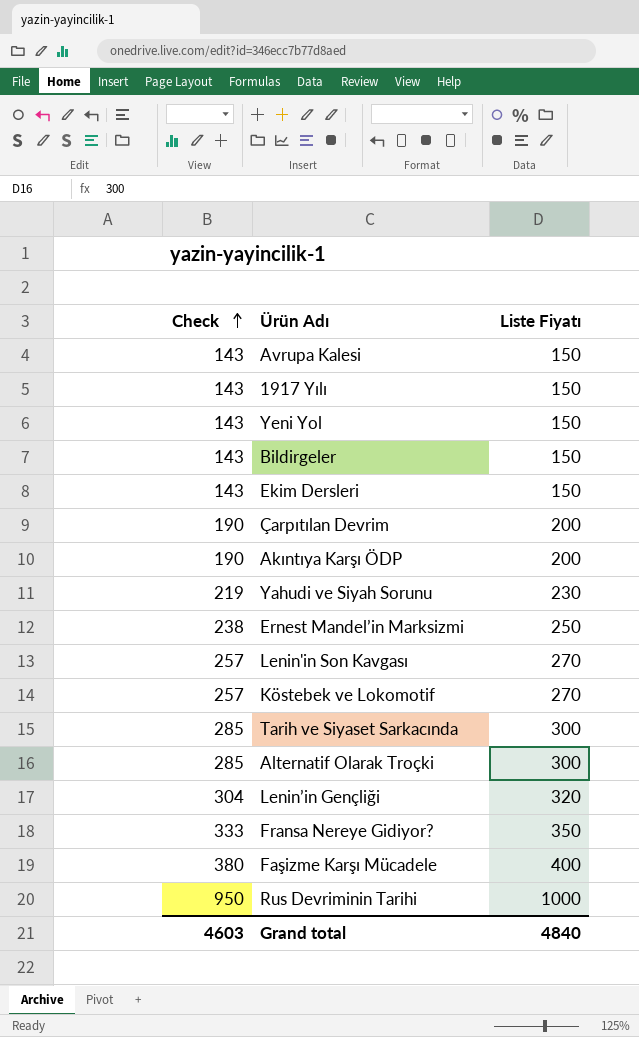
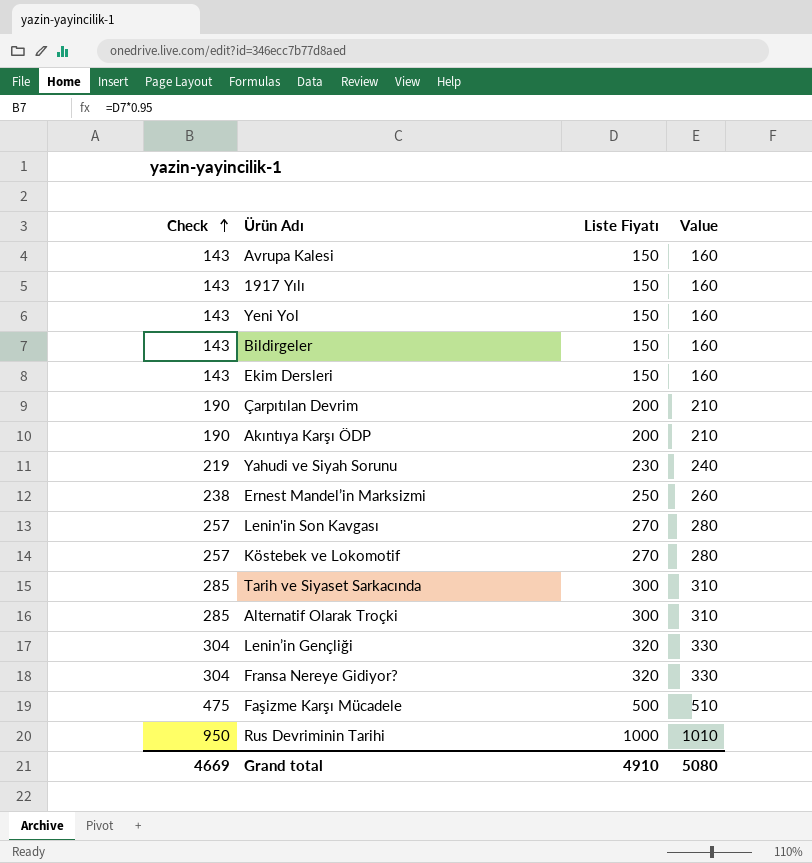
column Value | formula: none -> [Liste Fiyatı] + 10
Fransa Nereye Gidiyor? | Check: 333 -> 304
Fransa Nereye Gidiyor? | Liste Fiyatı: 350 -> 320
Faşizme Karşı Mücadele | Check: 380 -> 475
Faşizme Karşı Mücadele | Liste Fiyatı: 400 -> 500
Grand total | Check: 4603 -> 4669
Grand total | Liste Fiyatı: 4840 -> 4910

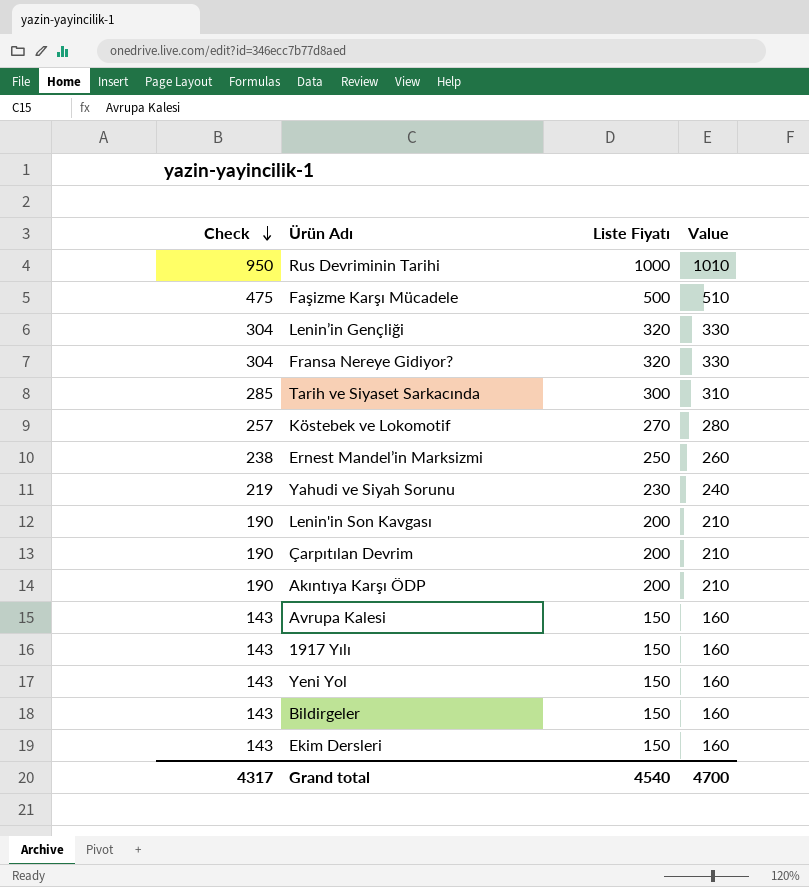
row order: Check ascending -> Check descending
row Alternatif Olarak Troçki: 285 | 300 | 310 -> none
Lenin'in Son Kavgası | Check: 257 -> 190
Lenin'in Son Kavgası | Liste Fiyatı: 270 -> 200
Lenin'in Son Kavgası | Value: 280 -> 210
Grand total | Check: 4669 -> 4317
Grand total | Liste Fiyatı: 4910 -> 4540
Grand total | Value: 5080 -> 4700

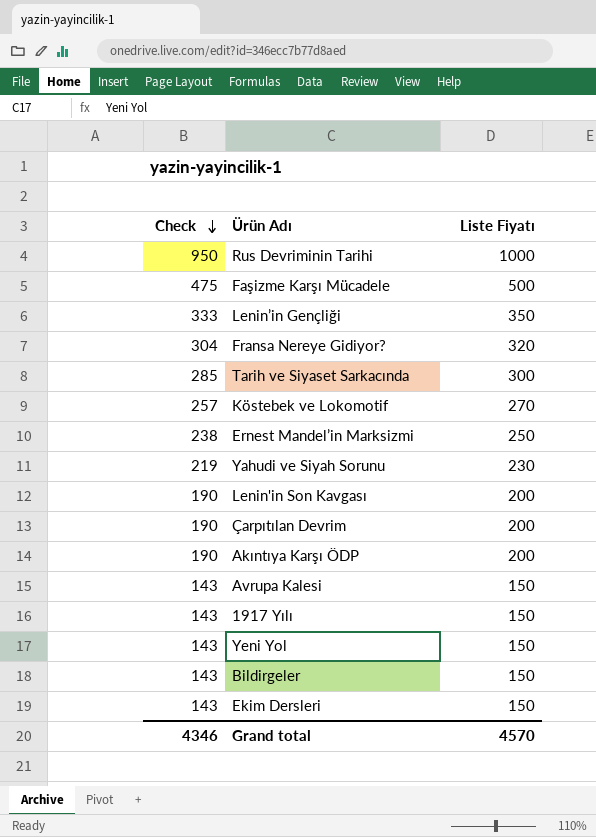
column Value | formula: [Liste Fiyatı] + 10 -> none
Lenin’in Gençliği | Check: 304 -> 333
Lenin’in Gençliği | Liste Fiyatı: 320 -> 350
Grand total | Check: 4317 -> 4346
Grand total | Liste Fiyatı: 4540 -> 4570

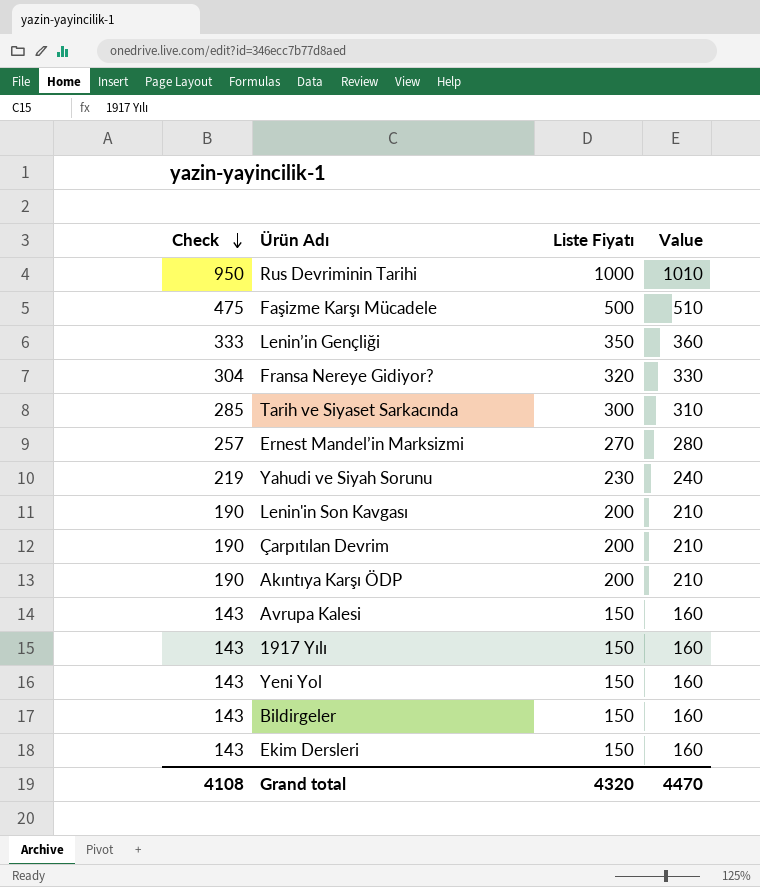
column Value | formula: none -> [Liste Fiyatı] + 10
row Köstebek ve Lokomotif: 257 | 270 -> none
Ernest Mandel’in Marksizmi | Check: 238 -> 257
Ernest Mandel’in Marksizmi | Liste Fiyatı: 250 -> 270
Grand total | Check: 4346 -> 4108
Grand total | Liste Fiyatı: 4570 -> 4320

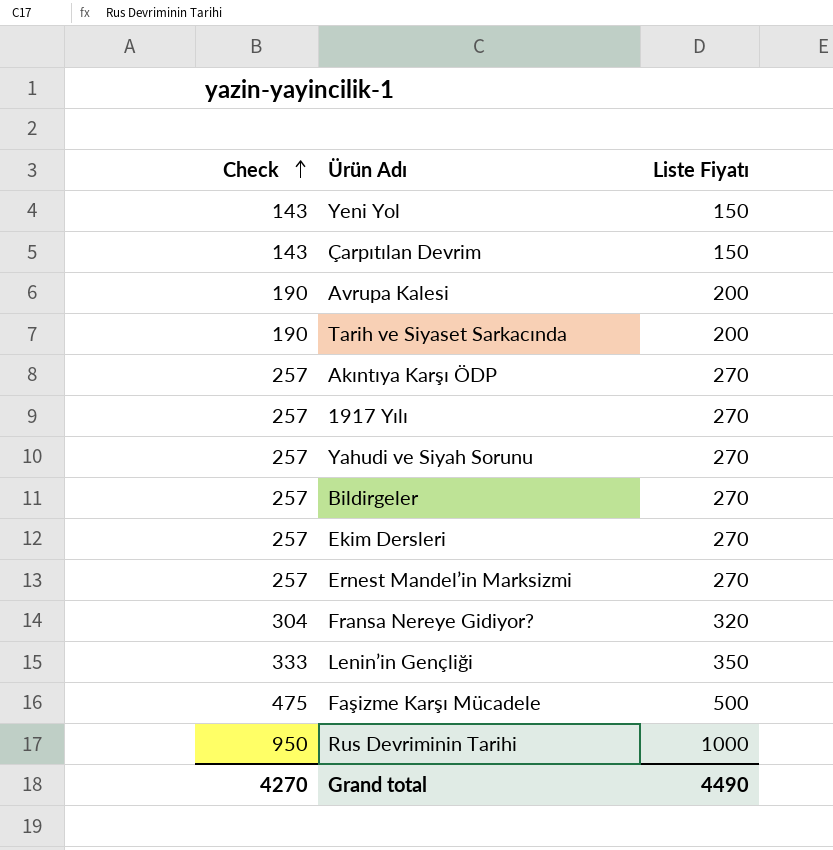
row order: Check descending -> Check ascending
column Value | formula: [Liste Fiyatı] + 10 -> none
row Lenin'in Son Kavgası: 190 | 200 | 210 -> none
Çarpıtılan Devrim | Check: 190 -> 143
Çarpıtılan Devrim | Liste Fiyatı: 200 -> 150
Avrupa Kalesi | Check: 143 -> 190
Avrupa Kalesi | Liste Fiyatı: 150 -> 200
Tarih ve Siyaset Sarkacında | Check: 285 -> 190
Tarih ve Siyaset Sarkacında | Liste Fiyatı: 300 -> 200
Akıntıya Karşı ÖDP | Check: 190 -> 257
Akıntıya Karşı ÖDP | Liste Fiyatı: 200 -> 270
1917 Yılı | Check: 143 -> 257
1917 Yılı | Liste Fiyatı: 150 -> 270
Yahudi ve Siyah Sorunu | Check: 219 -> 257
Yahudi ve Siyah Sorunu | Liste Fiyatı: 230 -> 270
Bildirgeler | Check: 143 -> 257
Bildirgeler | Liste Fiyatı: 150 -> 270
Ekim Dersleri | Check: 143 -> 257
Ekim Dersleri | Liste Fiyatı: 150 -> 270
Grand total | Check: 4108 -> 4270
Grand total | Liste Fiyatı: 4320 -> 4490

